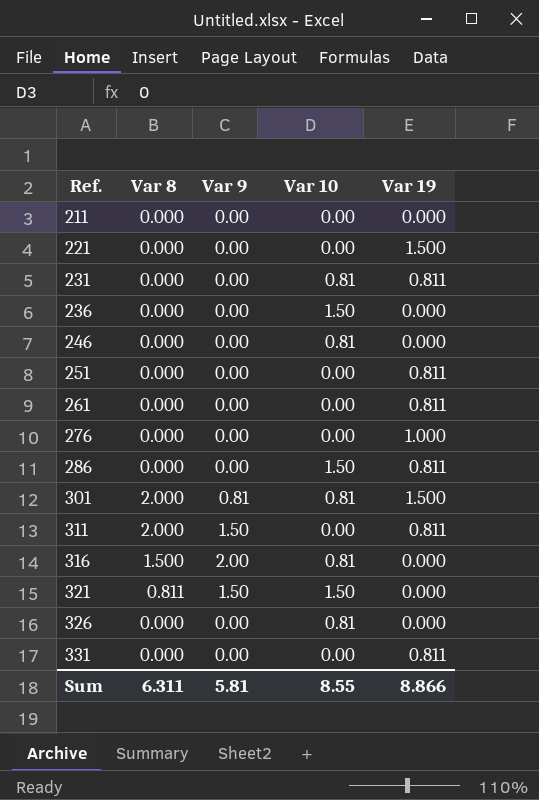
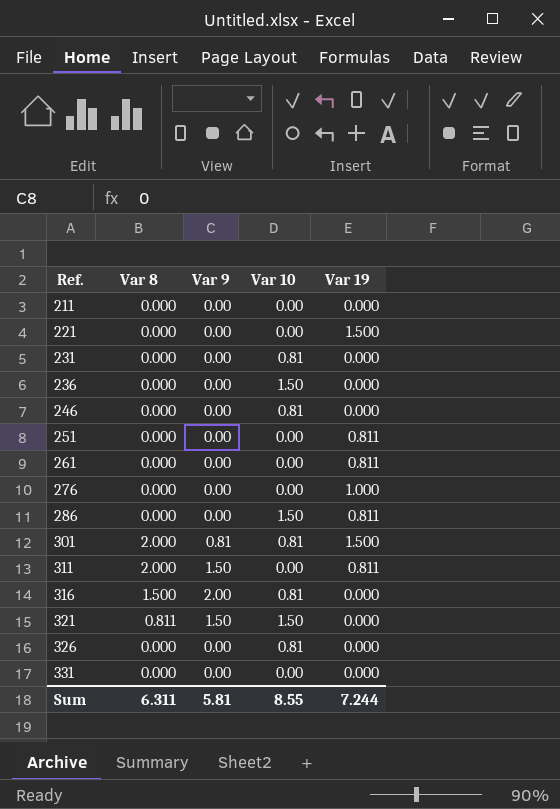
231 | Var 19: 0.811 -> 0.000
331 | Var 19: 0.811 -> 0.000
Sum | Var 19: 8.866 -> 7.244

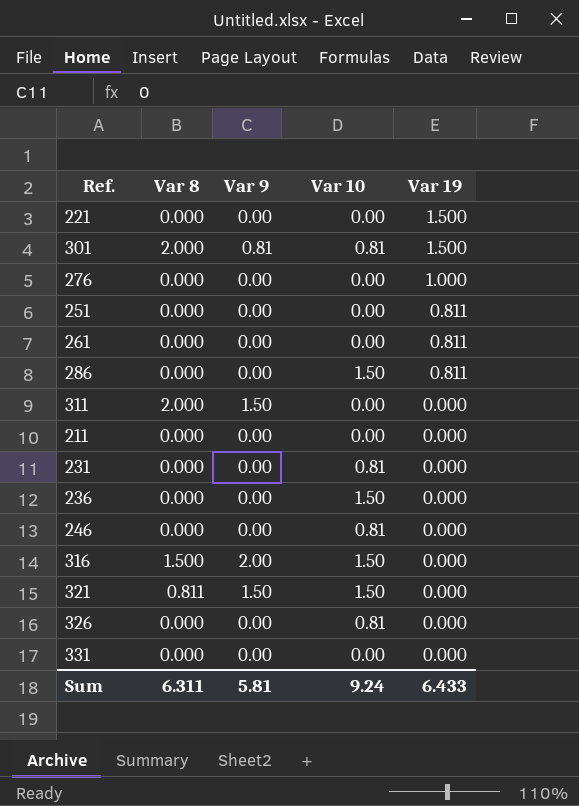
row order: Ref. ascending -> Var 19 descending
311 | Var 19: 0.811 -> 0.000
316 | Var 10: 0.81 -> 1.50
Sum | Var 10: 8.55 -> 9.24
Sum | Var 19: 7.244 -> 6.433

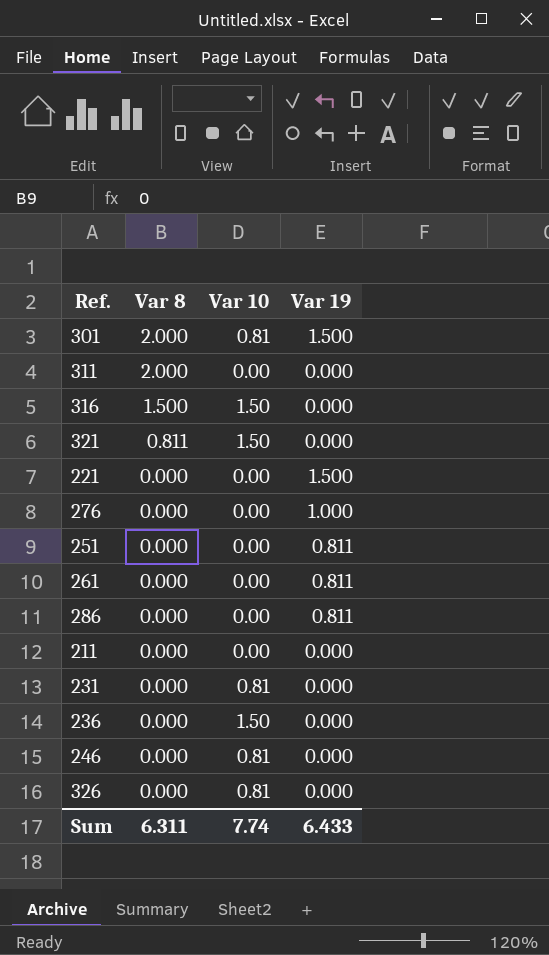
row order: Var 19 descending -> Var 8 descending
column Var 9 | position: 3 -> none
row 331: 0.000 | 0.00 | 0.00 | 0.000 -> none
286 | Var 10: 1.50 -> 0.00
Sum | Var 10: 9.24 -> 7.74

